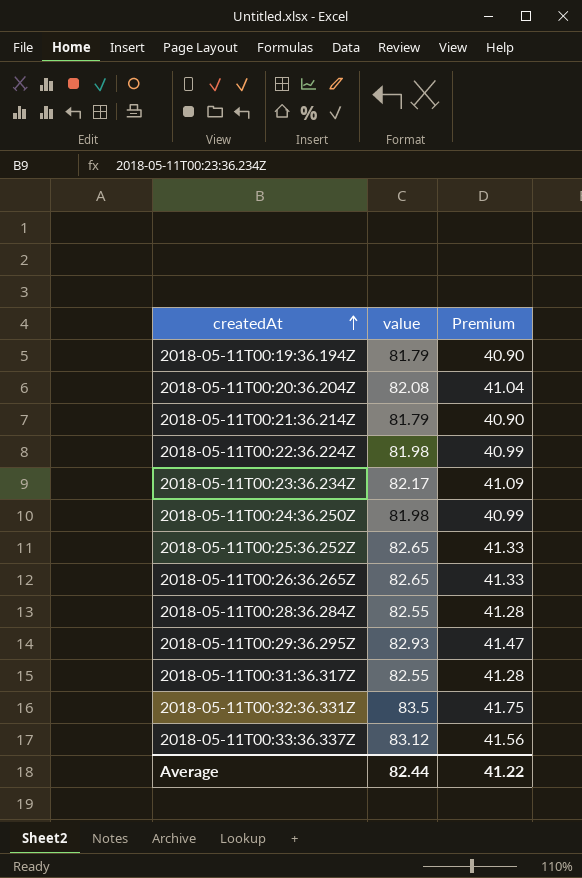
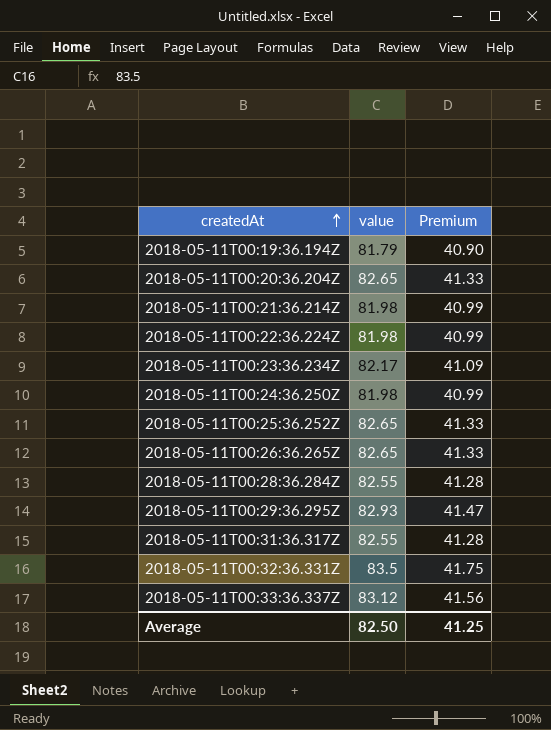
2018-05-11T00:20:36.204Z | value: 82.08 -> 82.65
2018-05-11T00:20:36.204Z | Premium: 41.04 -> 41.33
2018-05-11T00:21:36.214Z | value: 81.79 -> 81.98
2018-05-11T00:21:36.214Z | Premium: 40.90 -> 40.99
Average | value: 82.44 -> 82.50
Average | Premium: 41.22 -> 41.25

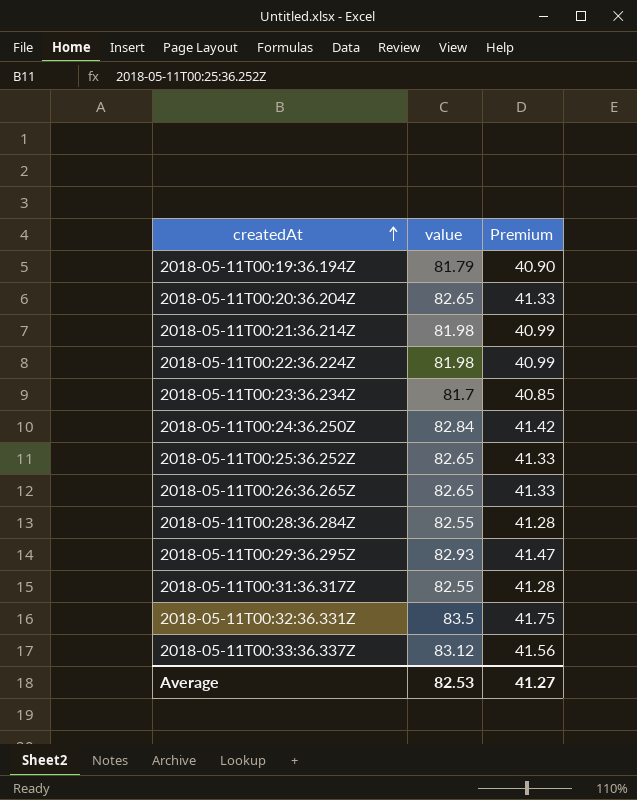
2018-05-11T00:23:36.234Z | value: 82.17 -> 81.7
2018-05-11T00:23:36.234Z | Premium: 41.09 -> 40.85
2018-05-11T00:24:36.250Z | value: 81.98 -> 82.84
2018-05-11T00:24:36.250Z | Premium: 40.99 -> 41.42
Average | value: 82.50 -> 82.53
Average | Premium: 41.25 -> 41.27

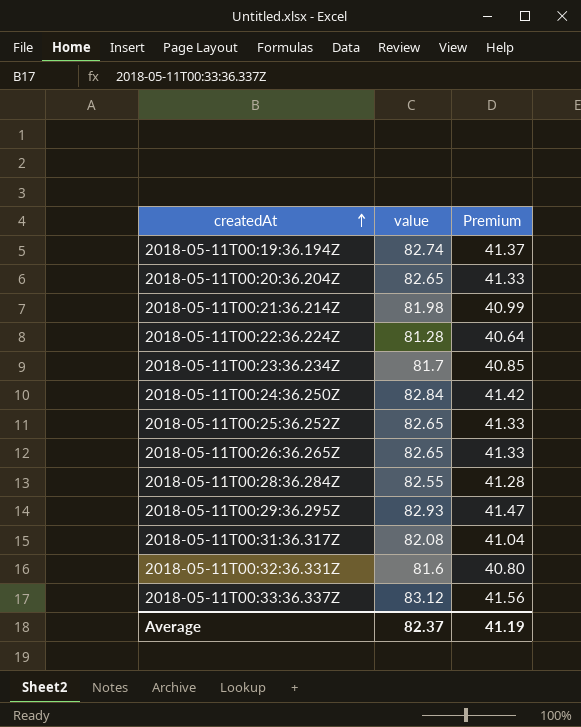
2018-05-11T00:19:36.194Z | value: 81.79 -> 82.74
2018-05-11T00:19:36.194Z | Premium: 40.90 -> 41.37
2018-05-11T00:22:36.224Z | value: 81.98 -> 81.28
2018-05-11T00:22:36.224Z | Premium: 40.99 -> 40.64
2018-05-11T00:31:36.317Z | value: 82.55 -> 82.08
2018-05-11T00:31:36.317Z | Premium: 41.28 -> 41.04
2018-05-11T00:32:36.331Z | value: 83.5 -> 81.6
2018-05-11T00:32:36.331Z | Premium: 41.75 -> 40.80
Average | value: 82.53 -> 82.37
Average | Premium: 41.27 -> 41.19

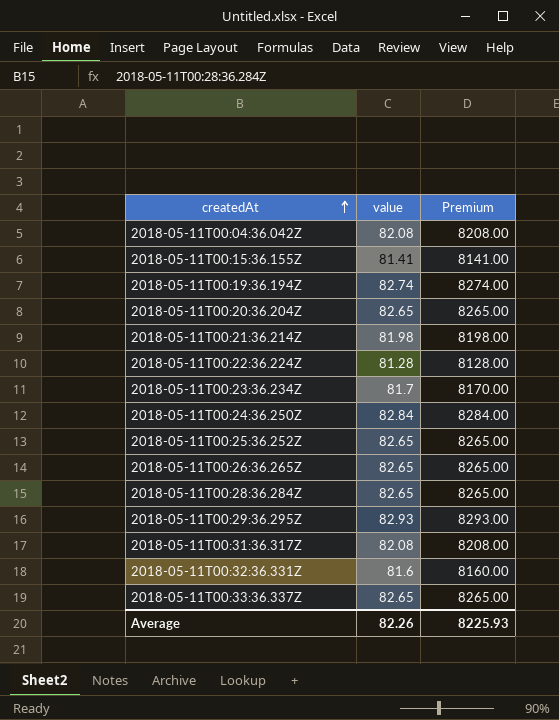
column Premium | formula: [value] * 0.5 -> [value] * 100
row 2018-05-11T00:04:36.042Z: none -> 82.08 | 8208.00
row 2018-05-11T00:15:36.155Z: none -> 81.41 | 8141.00
2018-05-11T00:28:36.284Z | value: 82.55 -> 82.65
2018-05-11T00:33:36.337Z | value: 83.12 -> 82.65
Average | value: 82.37 -> 82.26
Average | Premium: 41.19 -> 8225.93

